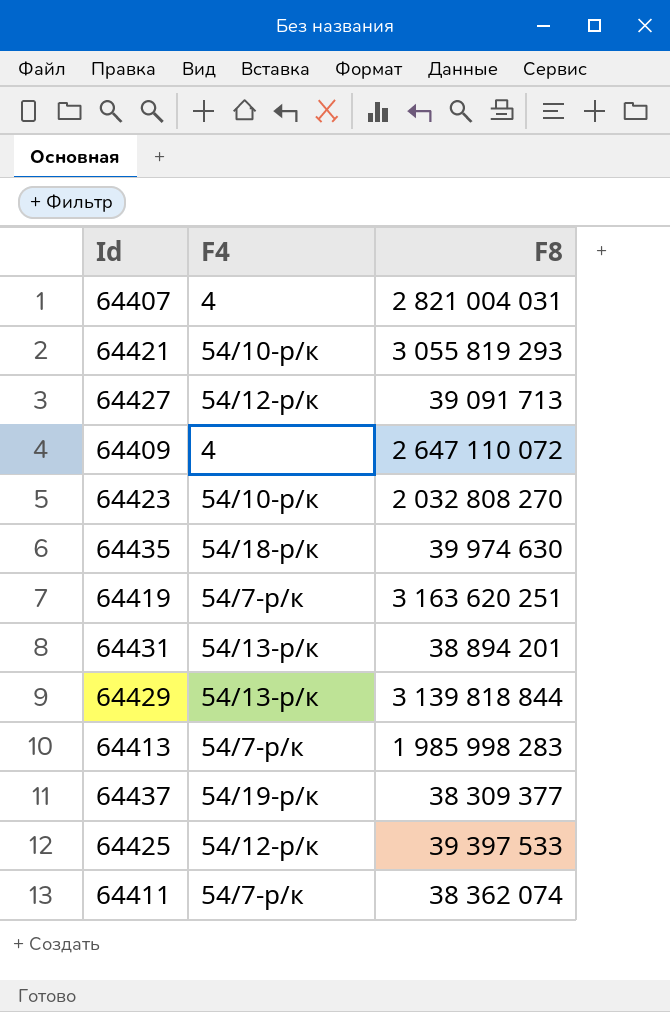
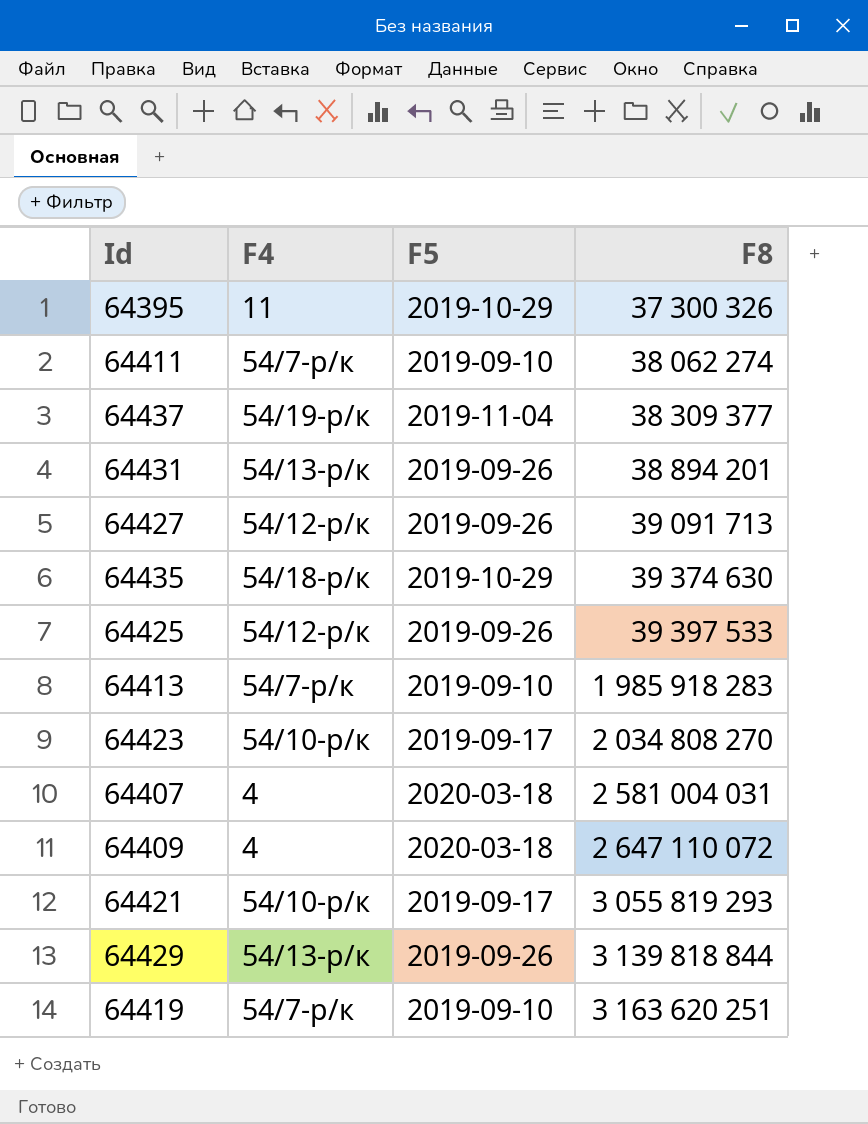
row order: none -> F8 ascending
column F5 | position: none -> 3
row 64395: none -> 11 | 2019-10-29 | 37 300 326
64411 | F8: 38 362 074 -> 38 062 274
64435 | F8: 39 974 630 -> 39 374 630
64413 | F8: 1 985 998 283 -> 1 985 918 283
64423 | F8: 2 032 808 270 -> 2 034 808 270
64407 | F8: 2 821 004 031 -> 2 581 004 031

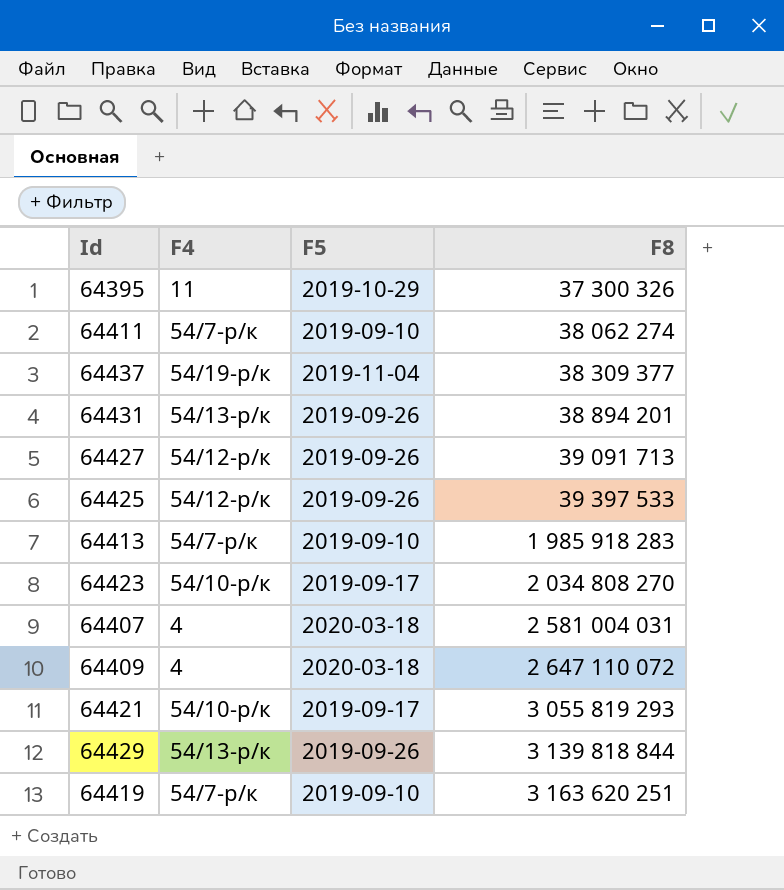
row 64435: 54/18-р/к | 2019-10-29 | 39 374 630 -> none

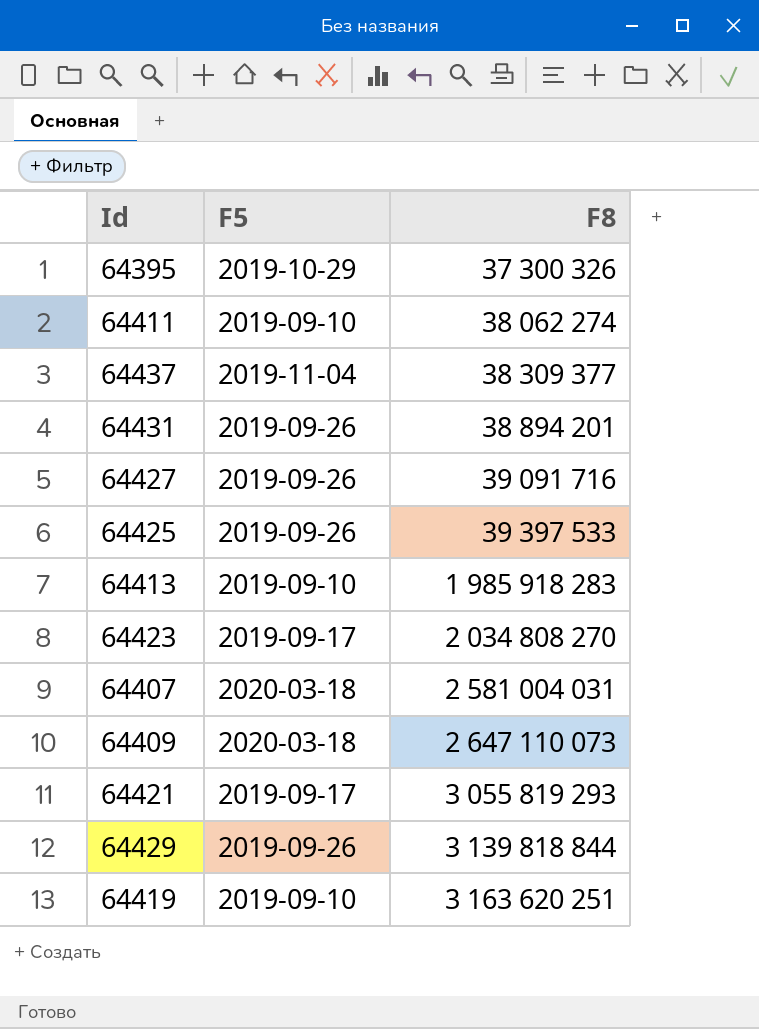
column F4 | position: 2 -> none
64427 | F8: 39 091 713 -> 39 091 716
64409 | F8: 2 647 110 072 -> 2 647 110 073

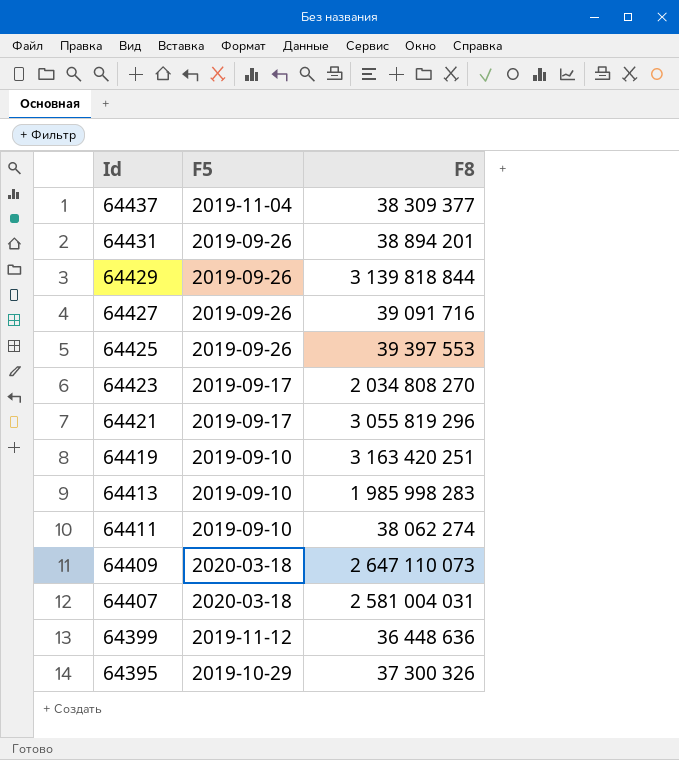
row order: F8 ascending -> Id descending
64425 | F8: 39 397 533 -> 39 397 553
64421 | F8: 3 055 819 293 -> 3 055 819 296
64419 | F8: 3 163 620 251 -> 3 163 420 251
64413 | F8: 1 985 918 283 -> 1 985 998 283
row 64399: none -> 2019-11-12 | 36 448 636

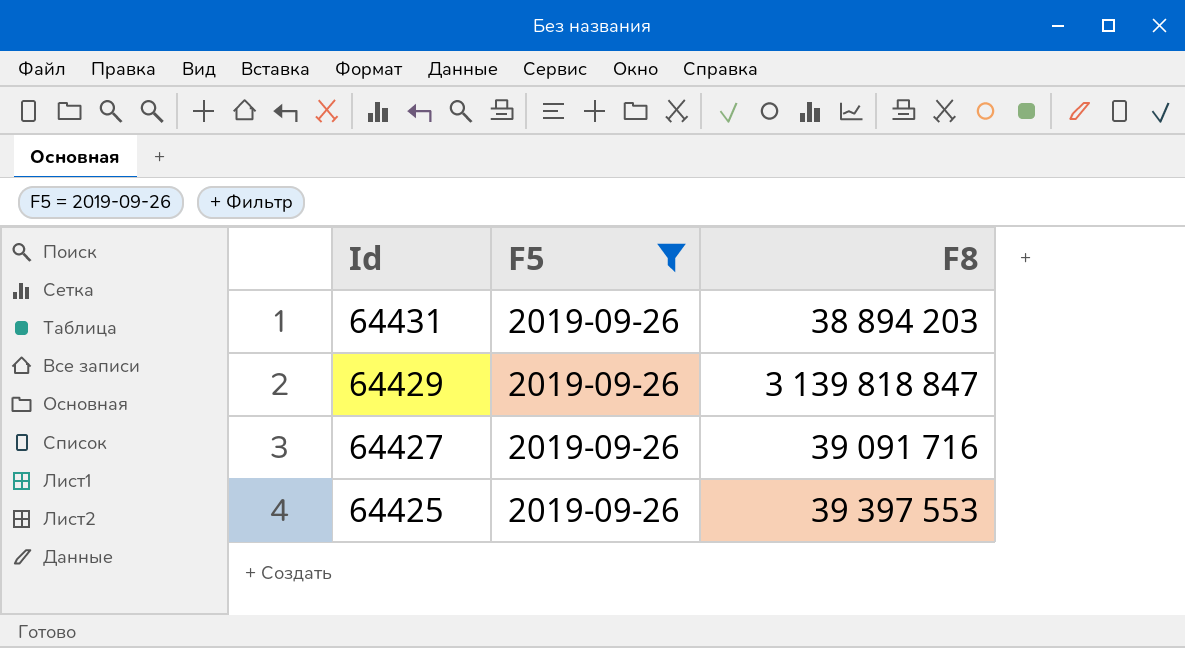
filter: none -> F5 = 2019-09-26
64431 | F8: 38 894 201 -> 38 894 203
64429 | F8: 3 139 818 844 -> 3 139 818 847

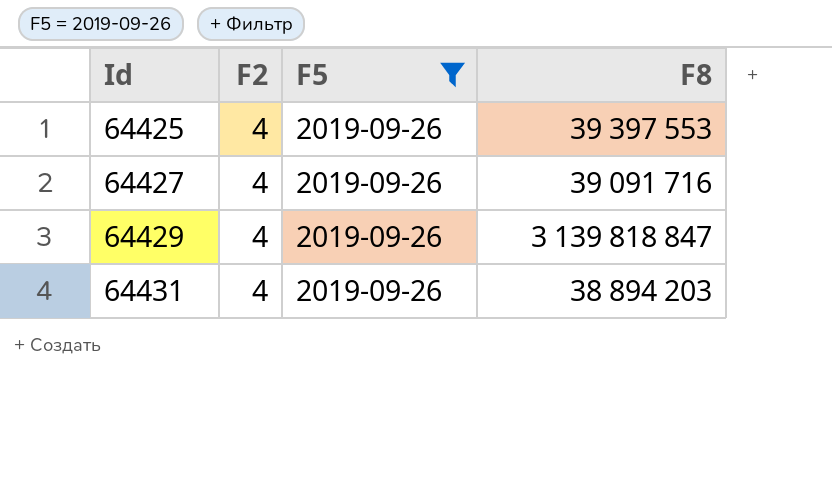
row order: Id descending -> Id ascending
column F2 | position: none -> 2

